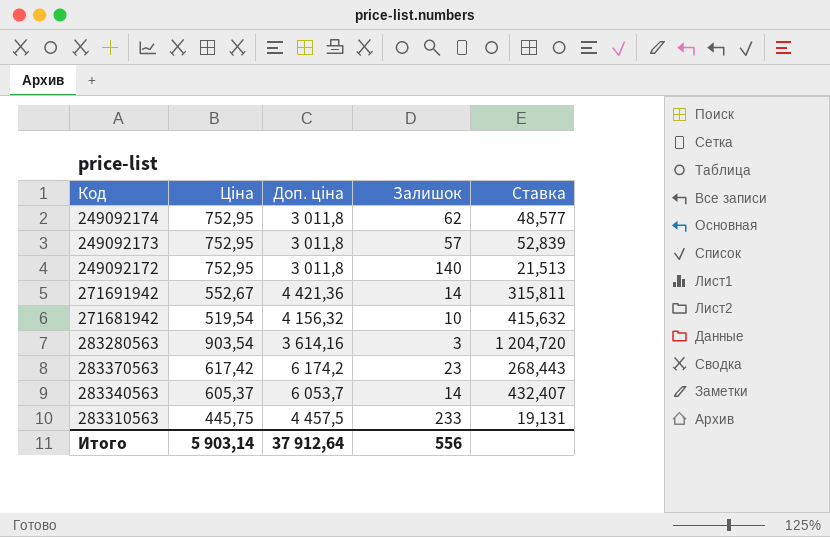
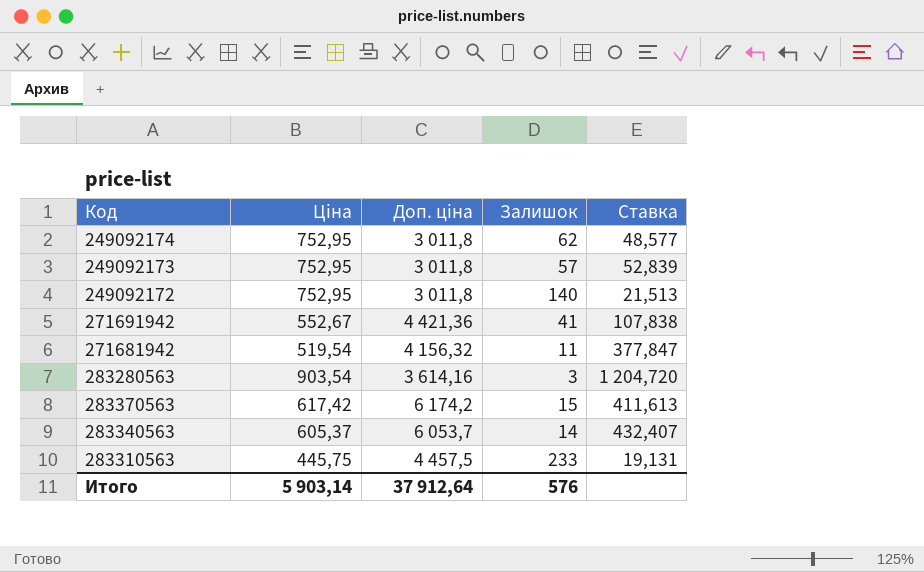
271691942 | Залишок: 14 -> 41
271691942 | Ставка: 315,811 -> 107,838
271681942 | Залишок: 10 -> 11
271681942 | Ставка: 415,632 -> 377,847
283370563 | Залишок: 23 -> 15
283370563 | Ставка: 268,443 -> 411,613
Итого | Залишок: 556 -> 576

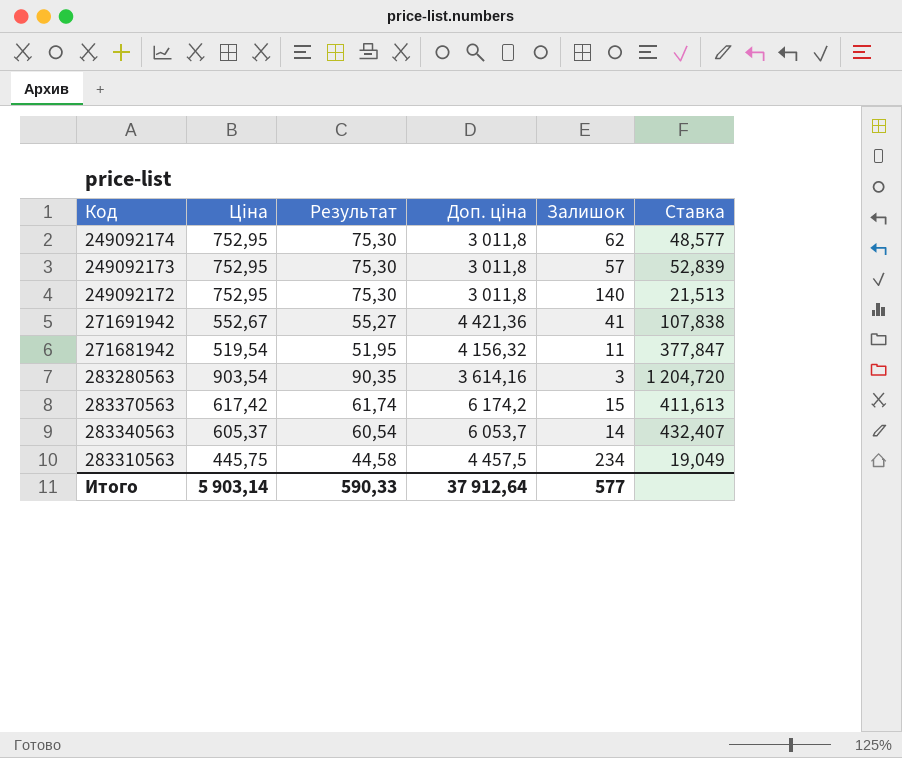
column Результат | formula: none -> [Ціна] * 0,1
283310563 | Залишок: 233 -> 234
283310563 | Ставка: 19,131 -> 19,049
Итого | Залишок: 576 -> 577

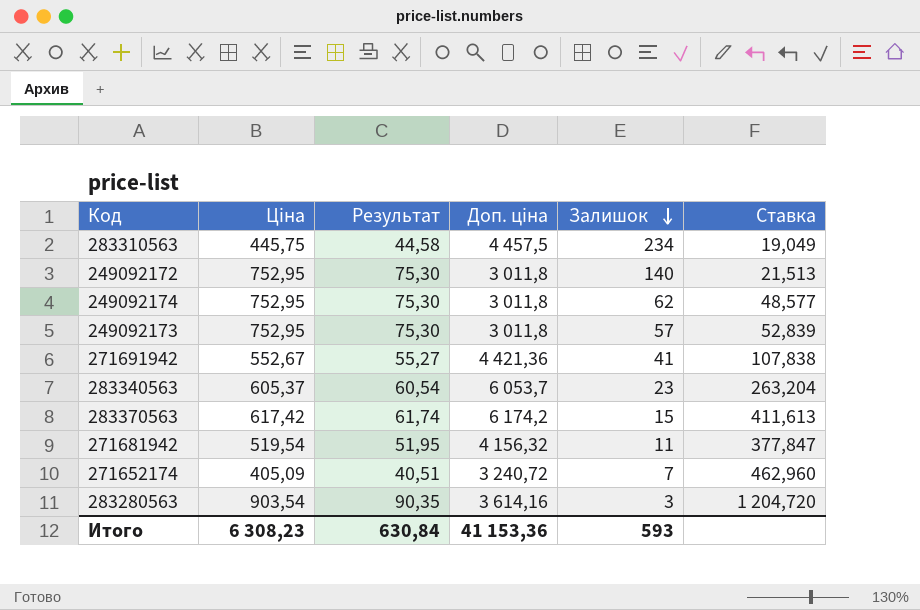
row order: none -> Залишок descending
283340563 | Залишок: 14 -> 23
283340563 | Ставка: 432,407 -> 263,204
row 271652174: none -> 405,09 | 40,51 | 3 240,72 | 7 | 462,960
Итого | Ціна: 5 903,14 -> 6 308,23
Итого | Результат: 590,33 -> 630,84
Итого | Доп. ціна: 37 912,64 -> 41 153,36
Итого | Залишок: 577 -> 593

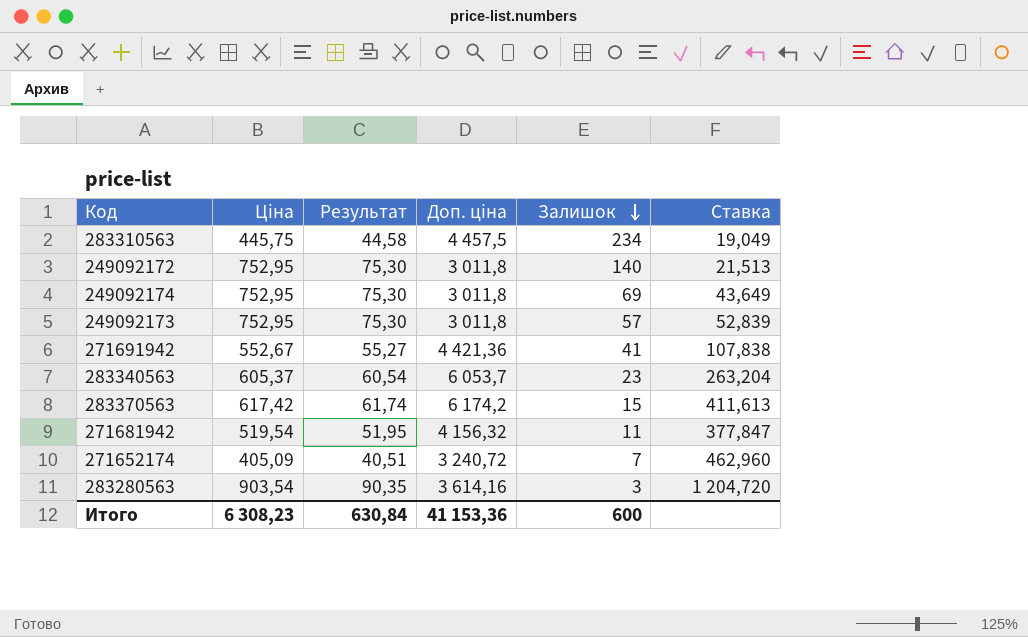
249092174 | Залишок: 62 -> 69
249092174 | Ставка: 48,577 -> 43,649
Итого | Залишок: 593 -> 600

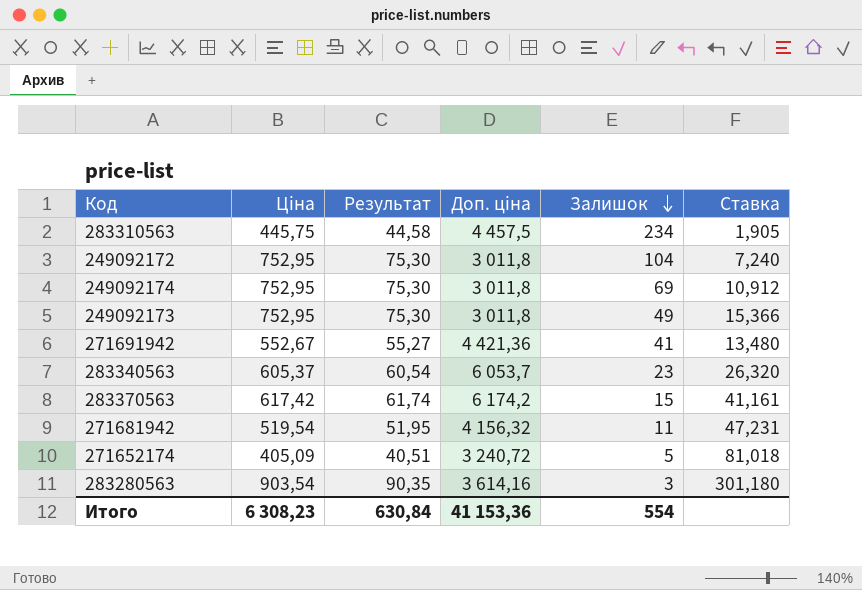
column Ставка | formula: [Доп. ціна] / [Залишок] -> [Ціна] / [Залишок]
249092172 | Залишок: 140 -> 104
249092173 | Залишок: 57 -> 49
271652174 | Залишок: 7 -> 5
Итого | Залишок: 600 -> 554

